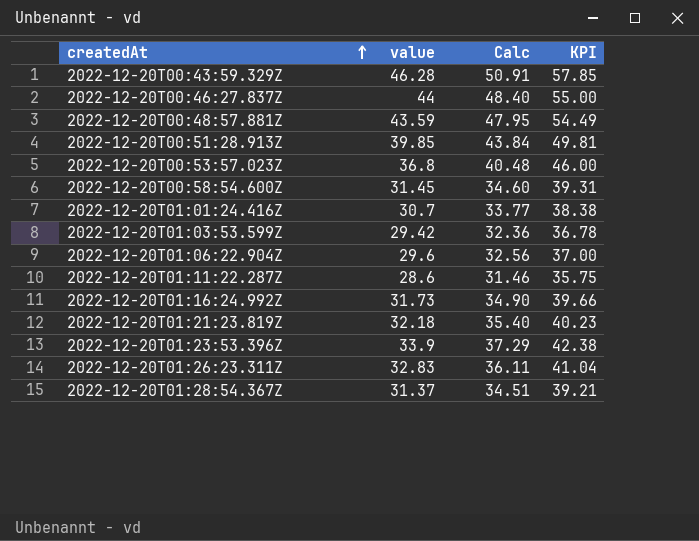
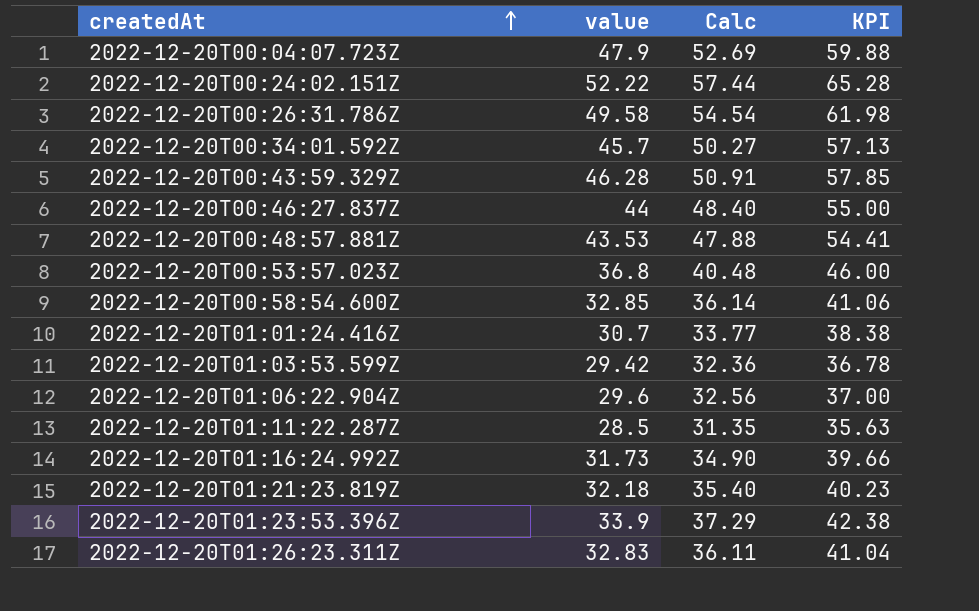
row 2022-12-20T00:51:28.913Z: 39.85 | 43.84 | 49.81 -> none
row 2022-12-20T01:28:54.367Z: 31.37 | 34.51 | 39.21 -> none
row 2022-12-20T00:04:07.723Z: none -> 47.9 | 52.69 | 59.88
row 2022-12-20T00:24:02.151Z: none -> 52.22 | 57.44 | 65.28
row 2022-12-20T00:26:31.786Z: none -> 49.58 | 54.54 | 61.98
row 2022-12-20T00:34:01.592Z: none -> 45.7 | 50.27 | 57.13
2022-12-20T00:48:57.881Z | value: 43.59 -> 43.53
2022-12-20T00:48:57.881Z | Calc: 47.95 -> 47.88
2022-12-20T00:48:57.881Z | KPI: 54.49 -> 54.41
2022-12-20T00:58:54.600Z | value: 31.45 -> 32.85
2022-12-20T00:58:54.600Z | Calc: 34.60 -> 36.14
2022-12-20T00:58:54.600Z | KPI: 39.31 -> 41.06
2022-12-20T01:11:22.287Z | value: 28.6 -> 28.5
2022-12-20T01:11:22.287Z | Calc: 31.46 -> 31.35
2022-12-20T01:11:22.287Z | KPI: 35.75 -> 35.63

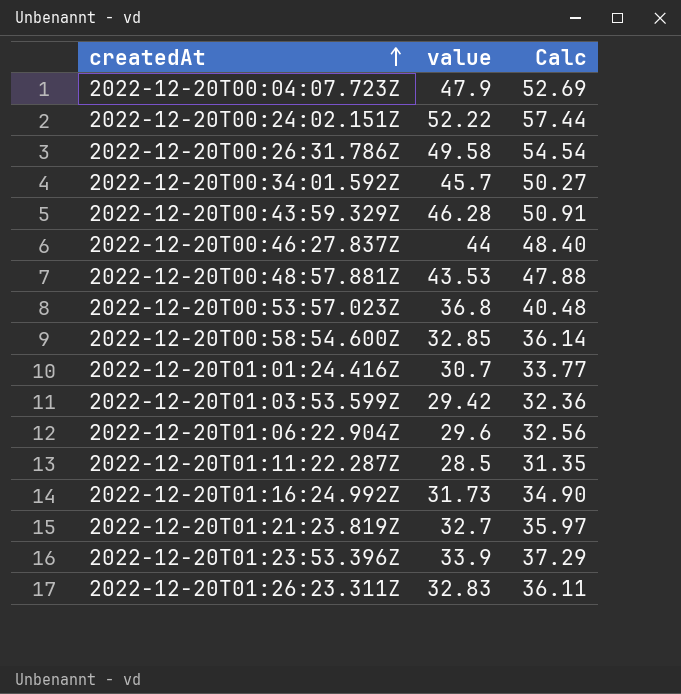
column KPI | formula: [value] * 1.25 -> none
2022-12-20T01:21:23.819Z | value: 32.18 -> 32.7
2022-12-20T01:21:23.819Z | Calc: 35.40 -> 35.97

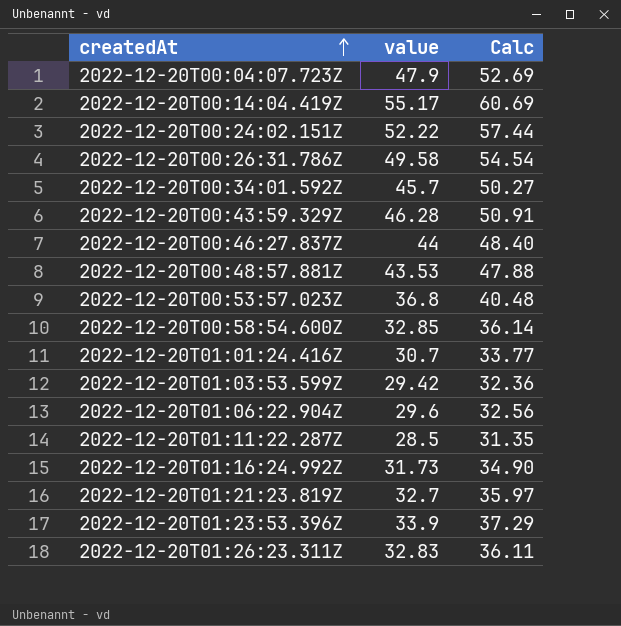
row 2022-12-20T00:14:04.419Z: none -> 55.17 | 60.69

